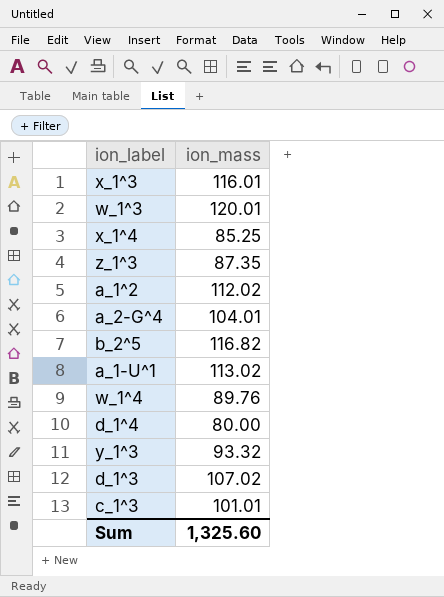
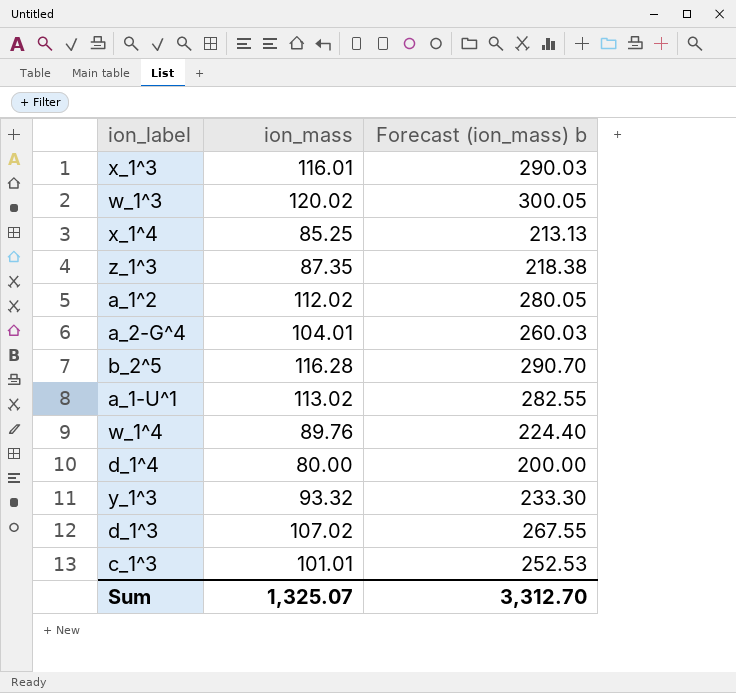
column Forecast (ion_mass) b | formula: none -> [ion_mass] * 2.5
w_1^3 | ion_mass: 120.01 -> 120.02
b_2^5 | ion_mass: 116.82 -> 116.28
Sum | ion_mass: 1,325.60 -> 1,325.07

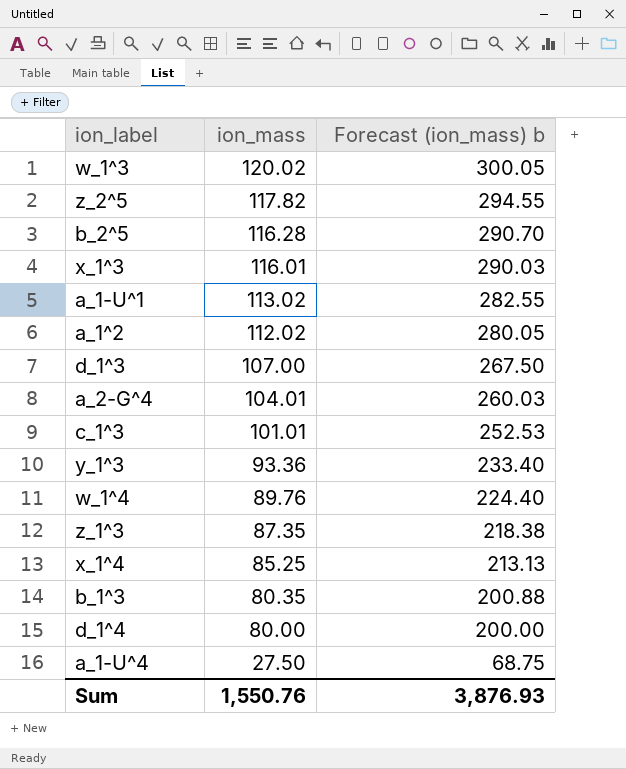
row order: none -> ion_mass descending
row z_2^5: none -> 117.82 | 294.55
d_1^3 | ion_mass: 107.02 -> 107.00
d_1^3 | Forecast (ion_mass) b: 267.55 -> 267.50
y_1^3 | ion_mass: 93.32 -> 93.36
y_1^3 | Forecast (ion_mass) b: 233.30 -> 233.40
row b_1^3: none -> 80.35 | 200.88
row a_1-U^4: none -> 27.50 | 68.75
Sum | ion_mass: 1,325.07 -> 1,550.76
Sum | Forecast (ion_mass) b: 3,312.70 -> 3,876.93

